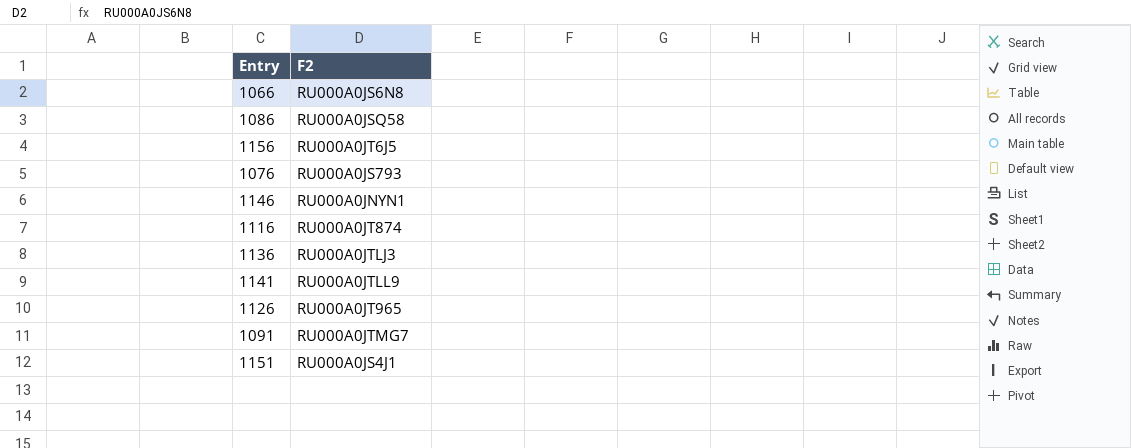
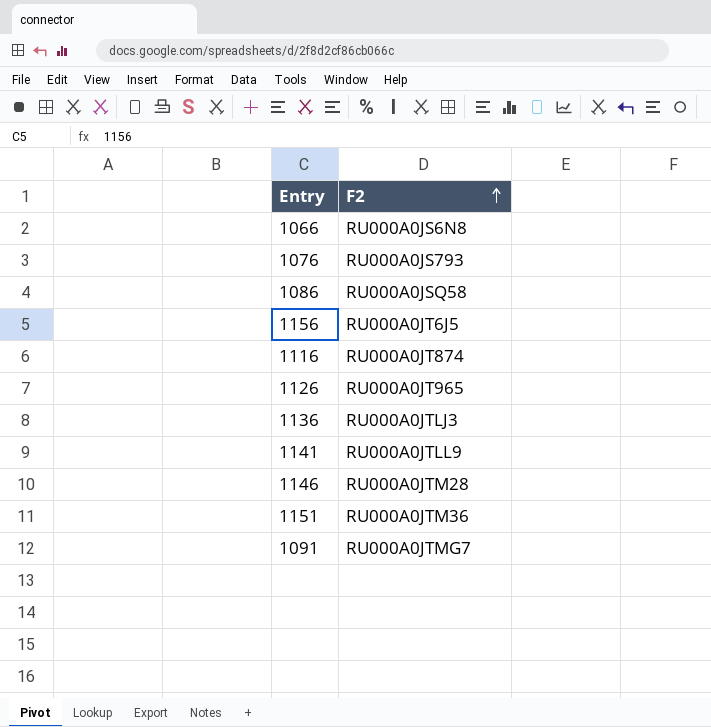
row order: none -> F2 ascending
1146 | F2: RU000A0JNYN1 -> RU000A0JTM28
1151 | F2: RU000A0JS4J1 -> RU000A0JTM36

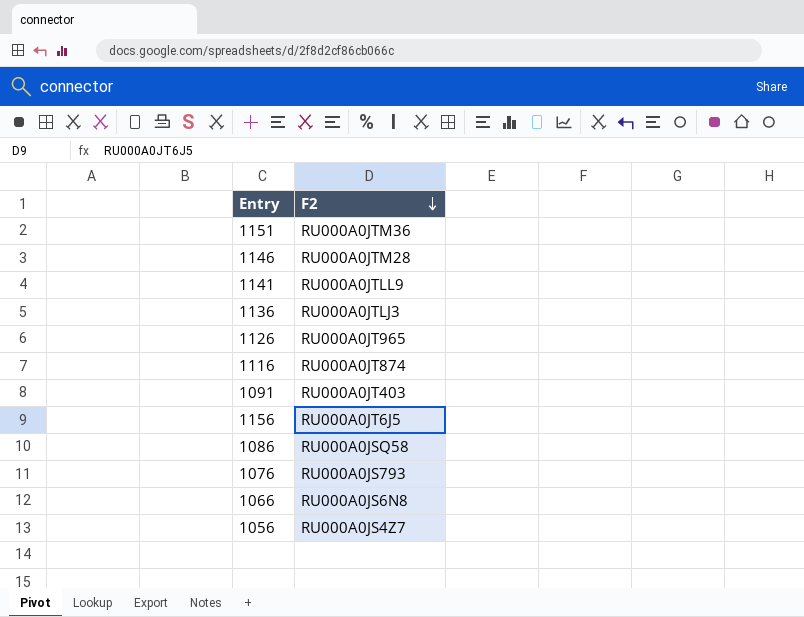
row order: F2 ascending -> F2 descending
1091 | F2: RU000A0JTMG7 -> RU000A0JT403
row 1056: none -> RU000A0JS4Z7

